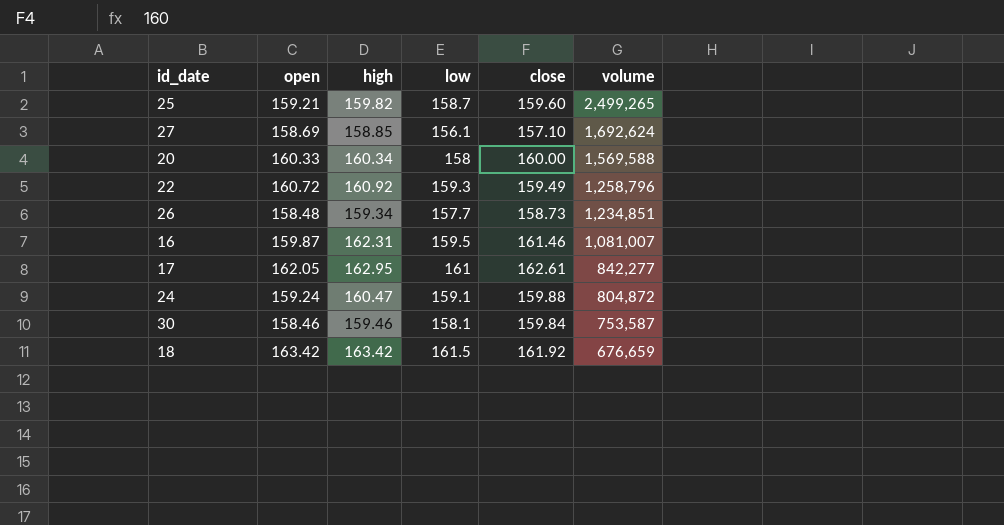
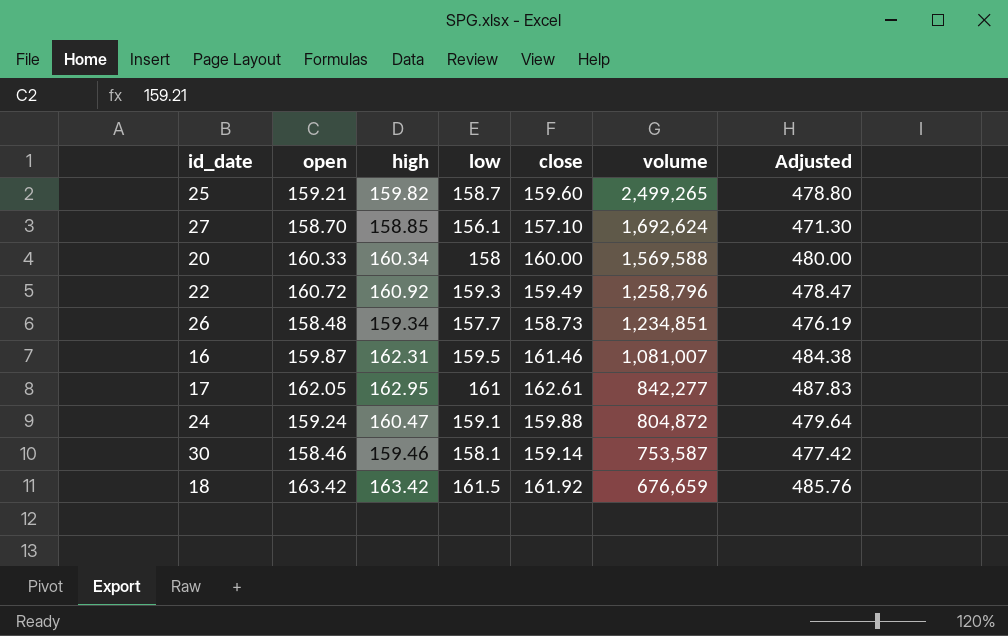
column Adjusted | formula: none -> [close] * 3
27 | open: 158.69 -> 158.70
30 | close: 159.84 -> 159.14

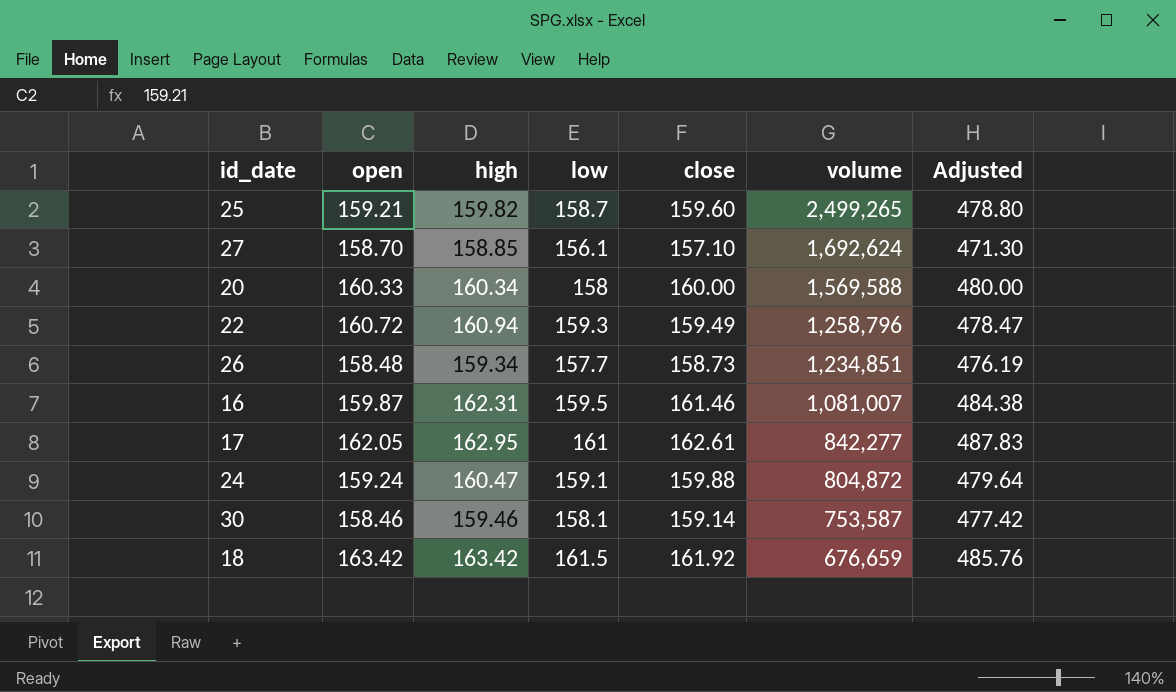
22 | high: 160.92 -> 160.94

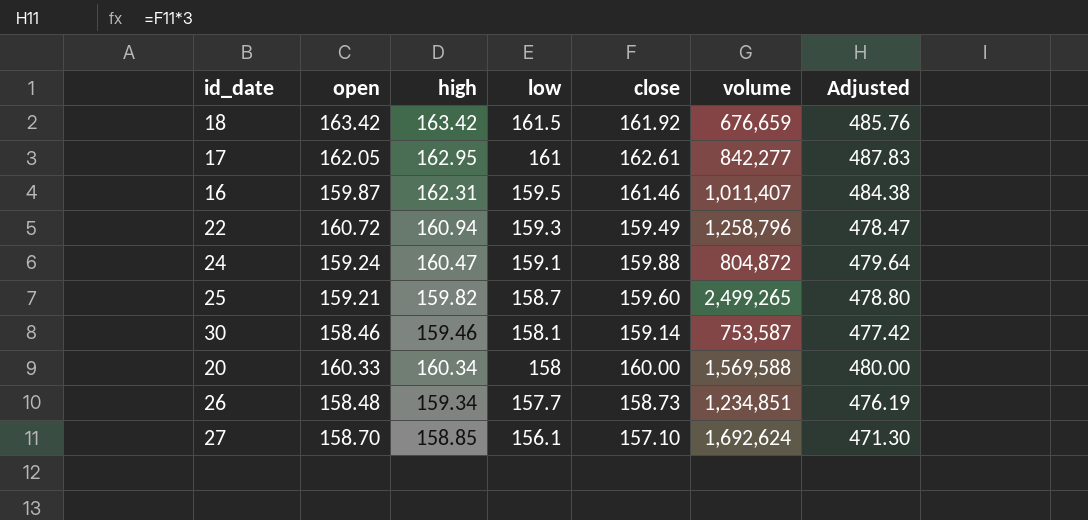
row order: volume descending -> low descending
16 | volume: 1,081,007 -> 1,011,407

